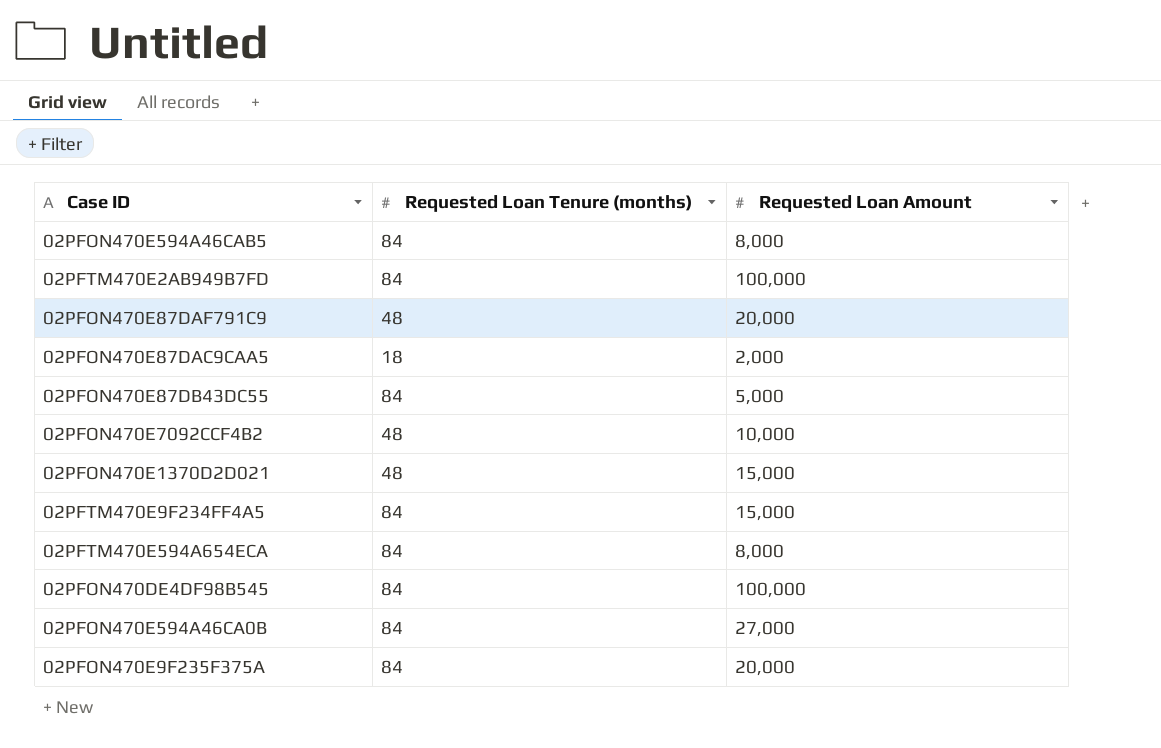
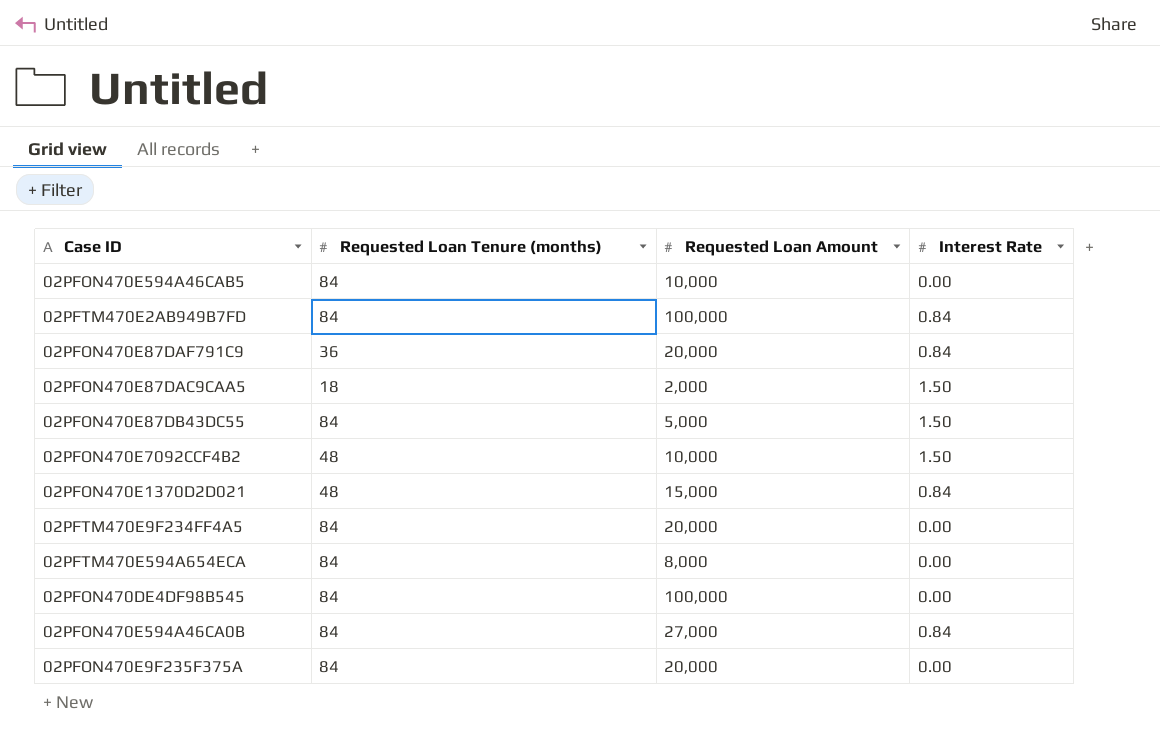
column Interest Rate | position: none -> 4
02PFON470E594A46CAB5 | Requested Loan Amount: 8,000 -> 10,000
02PFON470E87DAF791C9 | Requested Loan Tenure (months): 48 -> 36
02PFTM470E9F234FF4A5 | Requested Loan Amount: 15,000 -> 20,000

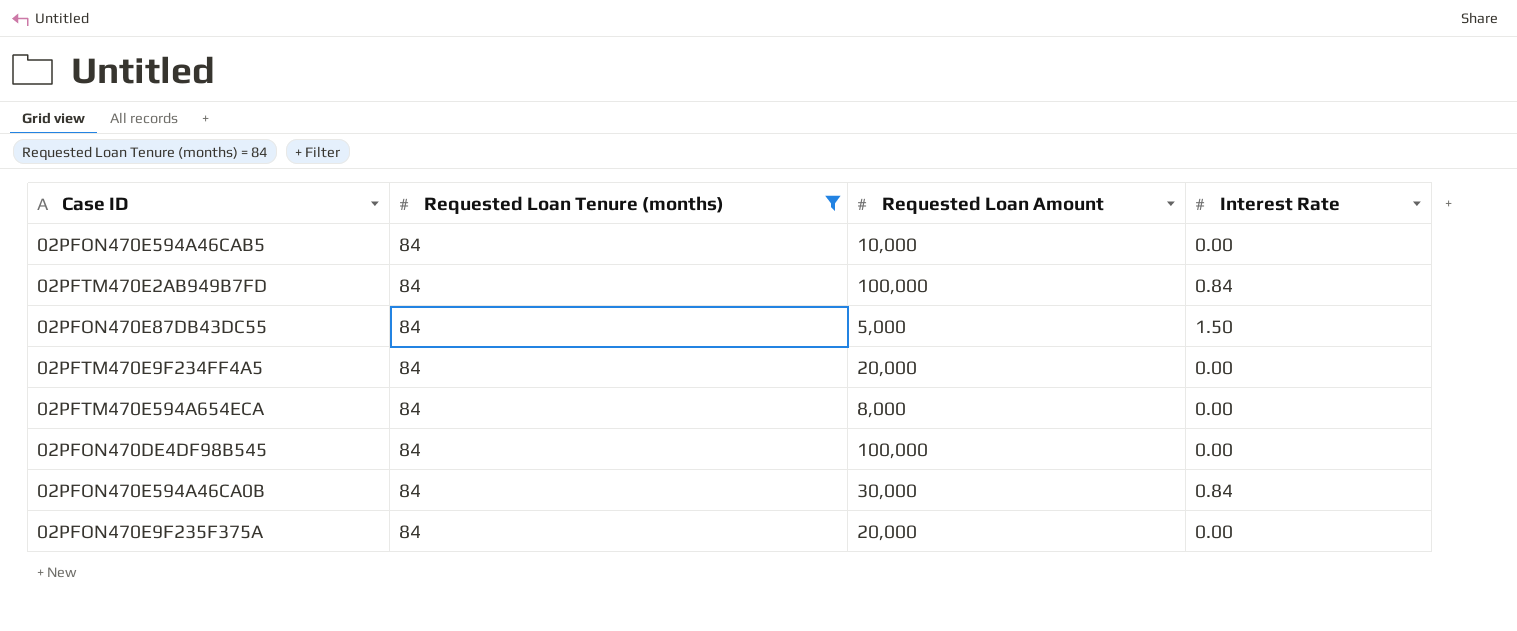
filter: none -> Requested Loan Tenure (months) = 84
02PFON470E594A46CA0B | Requested Loan Amount: 27,000 -> 30,000

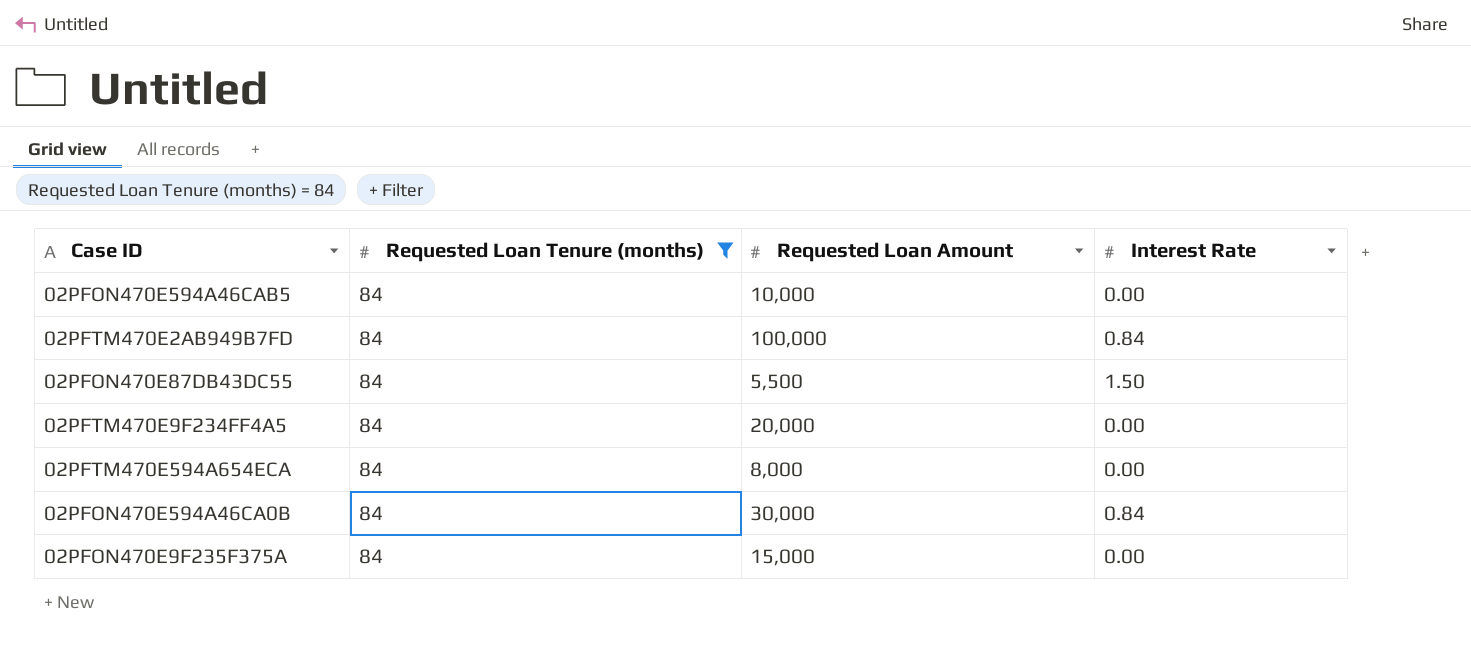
row 02PFON470DE4DF98B545: 84 | 100,000 | 0.00 -> none
02PFON470E87DB43DC55 | Requested Loan Amount: 5,000 -> 5,500
02PFON470E9F235F375A | Requested Loan Amount: 20,000 -> 15,000

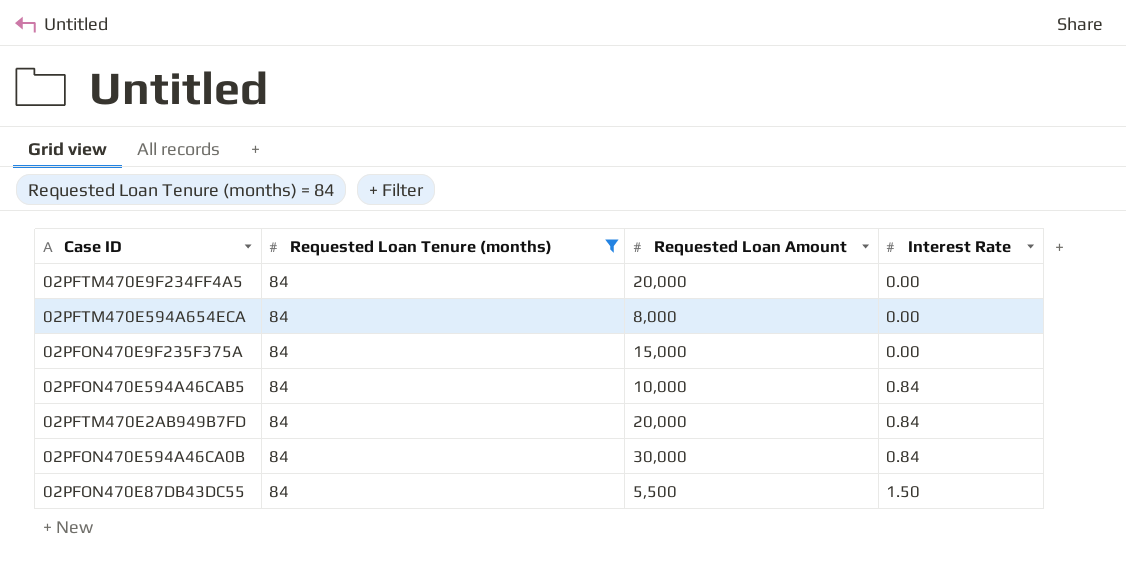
row order: none -> Interest Rate ascending
02PFON470E594A46CAB5 | Interest Rate: 0.00 -> 0.84
02PFTM470E2AB949B7FD | Requested Loan Amount: 100,000 -> 20,000

